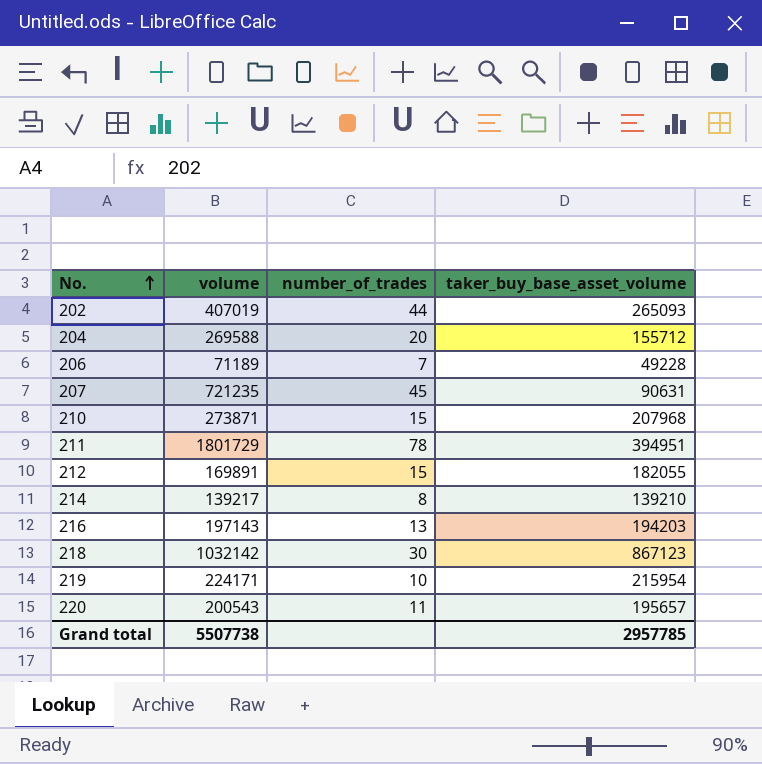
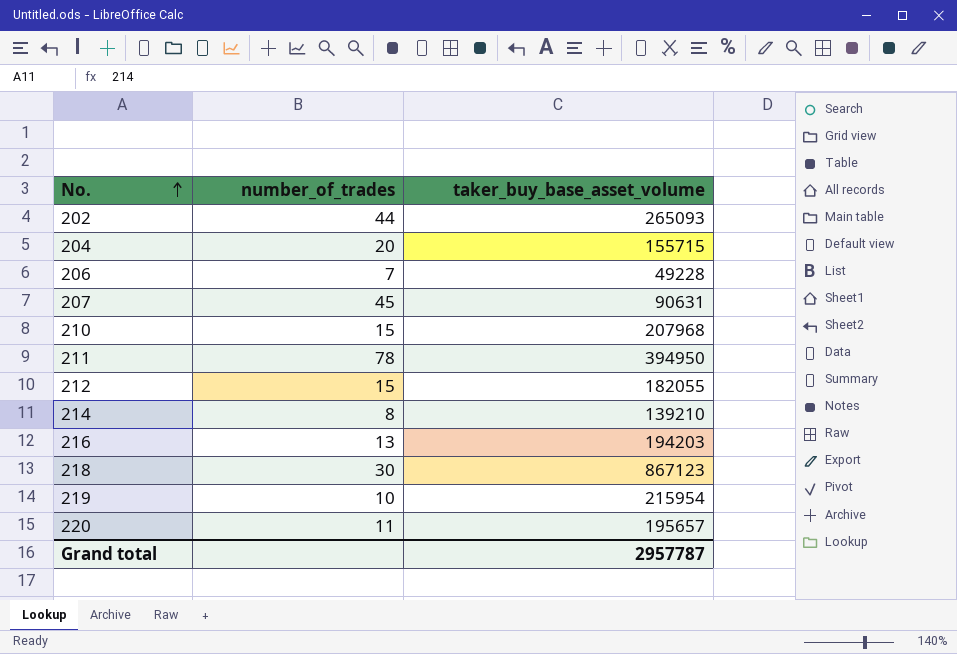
column volume | position: 2 -> none
204 | taker_buy_base_asset_volume: 155712 -> 155715
211 | taker_buy_base_asset_volume: 394951 -> 394950
Grand total | taker_buy_base_asset_volume: 2957785 -> 2957787

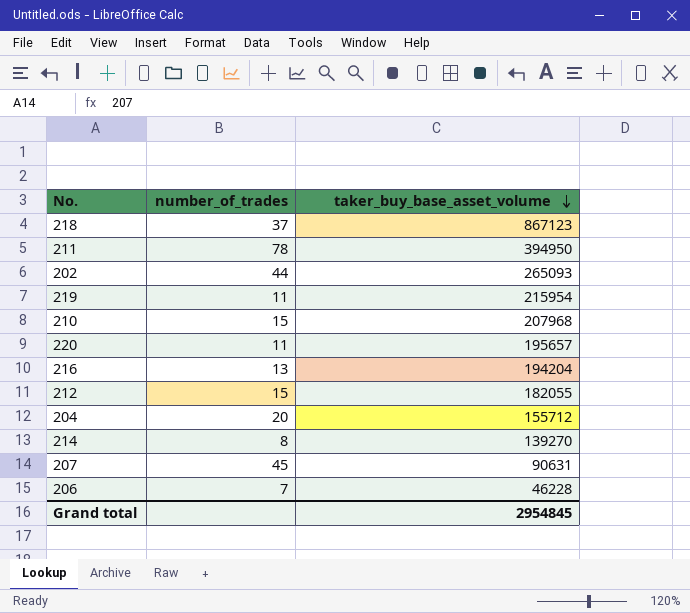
row order: No. ascending -> taker_buy_base_asset_volume descending
218 | number_of_trades: 30 -> 37
219 | number_of_trades: 10 -> 11
216 | taker_buy_base_asset_volume: 194203 -> 194204
204 | taker_buy_base_asset_volume: 155715 -> 155712
214 | taker_buy_base_asset_volume: 139210 -> 139270
206 | taker_buy_base_asset_volume: 49228 -> 46228
Grand total | taker_buy_base_asset_volume: 2957787 -> 2954845

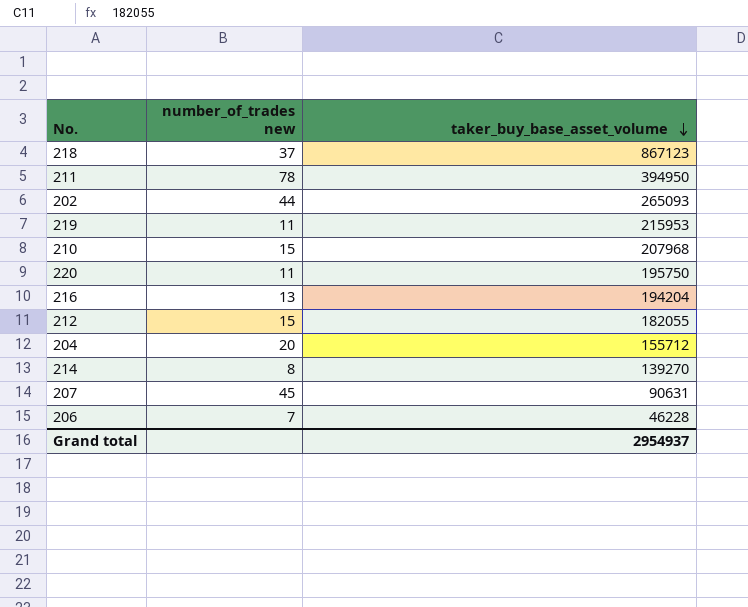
column name: number_of_trades -> number_of_trades new
219 | taker_buy_base_asset_volume: 215954 -> 215953
220 | taker_buy_base_asset_volume: 195657 -> 195750
Grand total | taker_buy_base_asset_volume: 2954845 -> 2954937

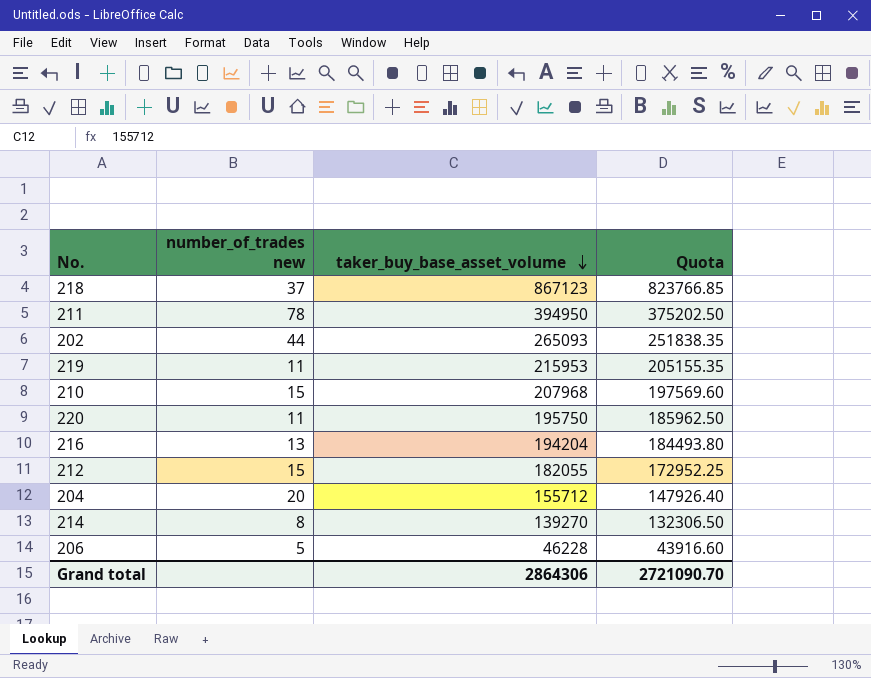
column Quota | formula: none -> [taker_buy_base_asset_volume] * 0.95
row 207: 45 | 90631 -> none
206 | number_of_trades new: 7 -> 5
Grand total | taker_buy_base_asset_volume: 2954937 -> 2864306

